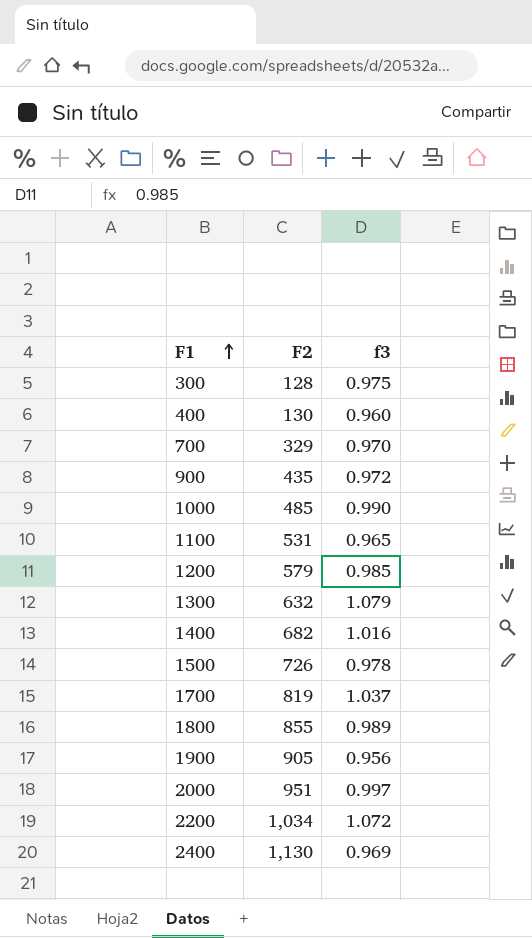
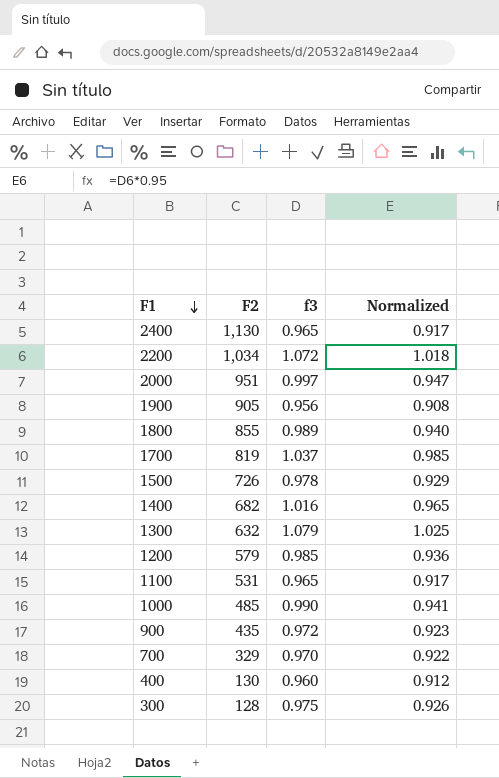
row order: F1 ascending -> F1 descending
column Normalized | formula: none -> [f3] * 0.95
2400 | f3: 0.969 -> 0.965

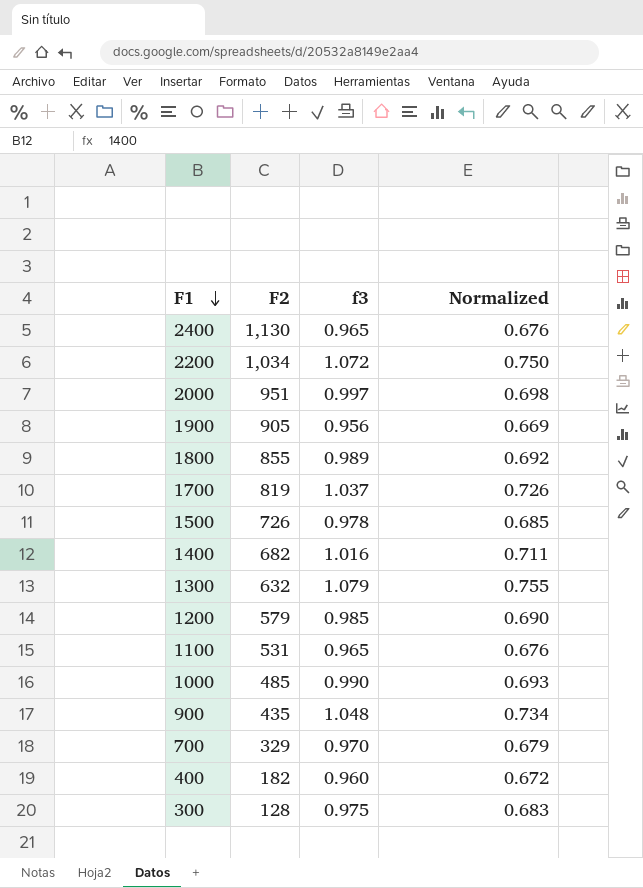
column Normalized | formula: [f3] * 0.95 -> [f3] * 0.7
900 | f3: 0.972 -> 1.048
400 | F2: 130 -> 182

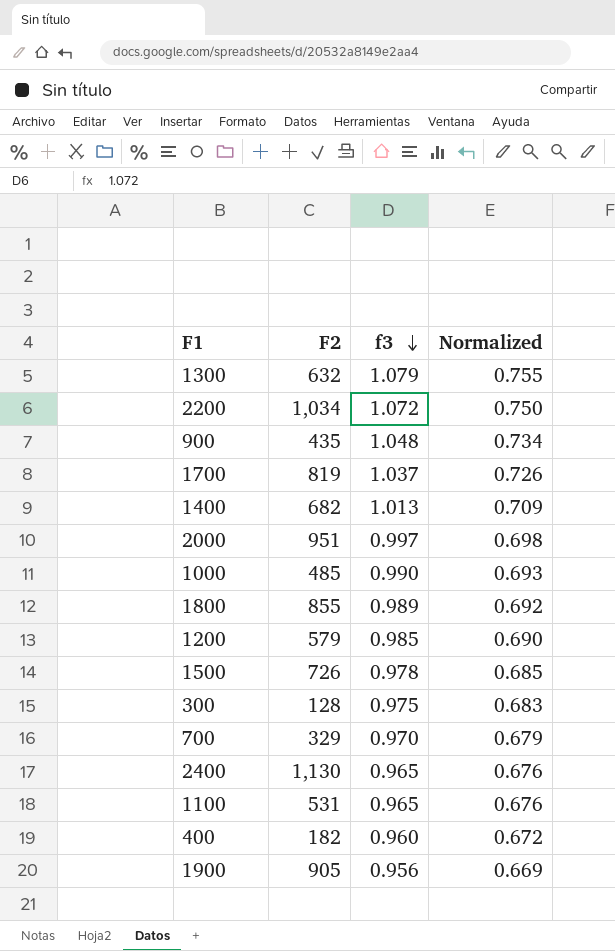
row order: F1 descending -> f3 descending
1400 | f3: 1.016 -> 1.013
1400 | Normalized: 0.711 -> 0.709

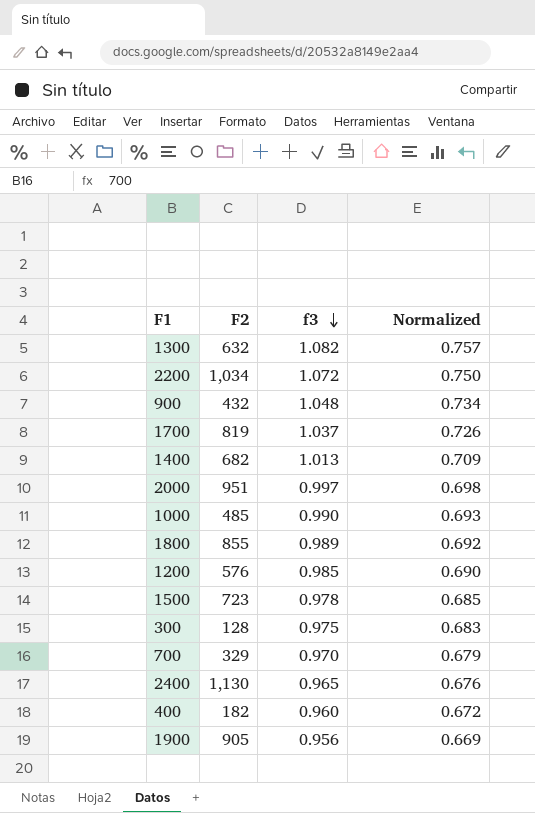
row 1100: 531 | 0.965 | 0.676 -> none
1300 | f3: 1.079 -> 1.082
1300 | Normalized: 0.755 -> 0.757
900 | F2: 435 -> 432
1200 | F2: 579 -> 576
1500 | F2: 726 -> 723

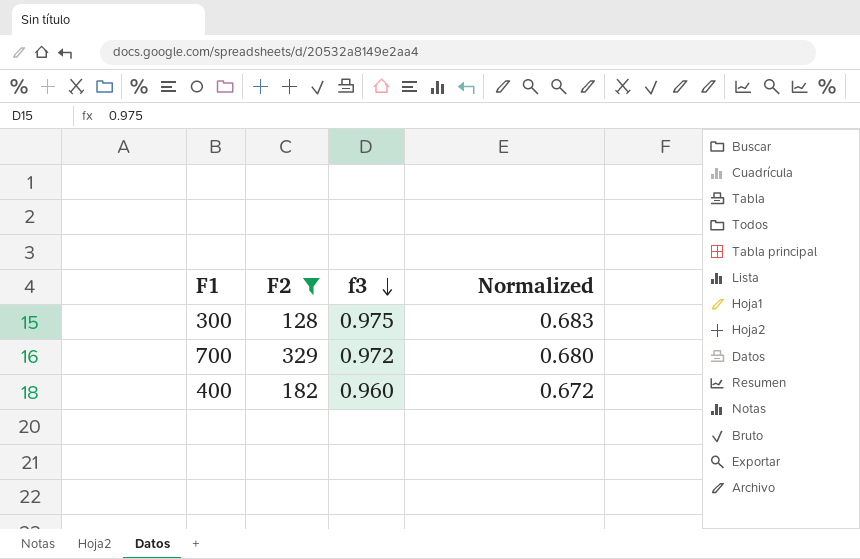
filter: none -> F2 <= 329
700 | f3: 0.970 -> 0.972
700 | Normalized: 0.679 -> 0.680

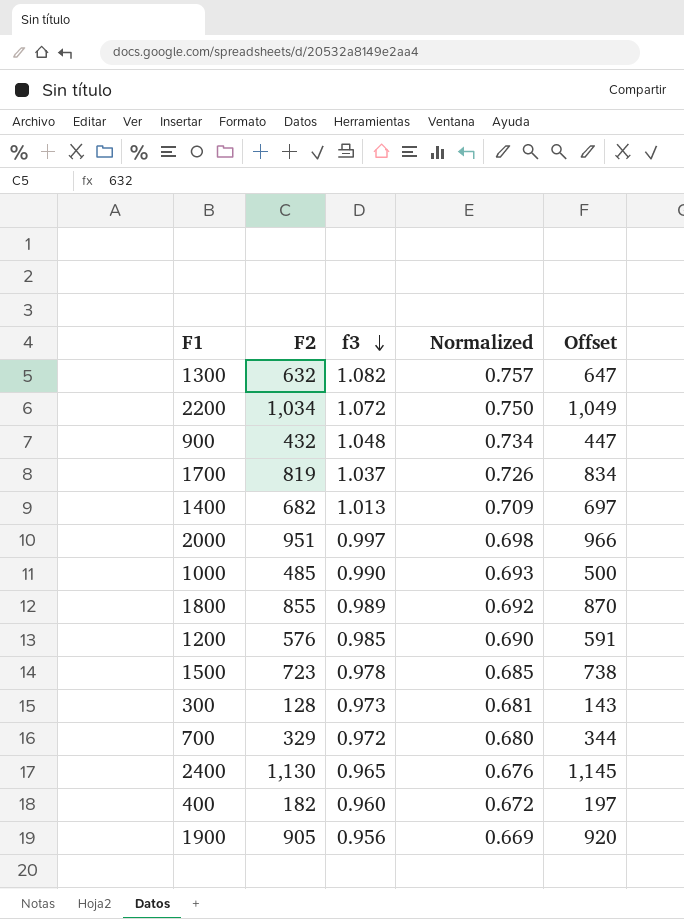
filter: F2 <= 329 -> none
column Offset | formula: none -> [F2] + 15
300 | f3: 0.975 -> 0.973
300 | Normalized: 0.683 -> 0.681

